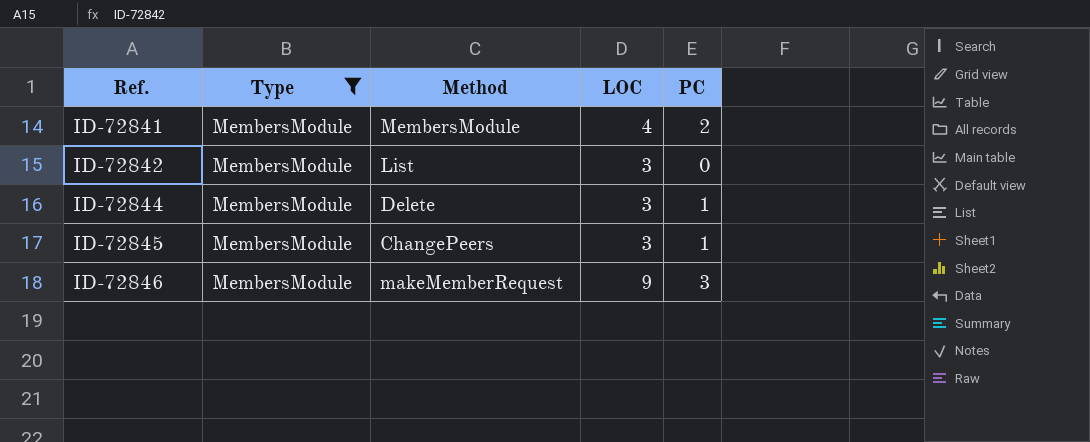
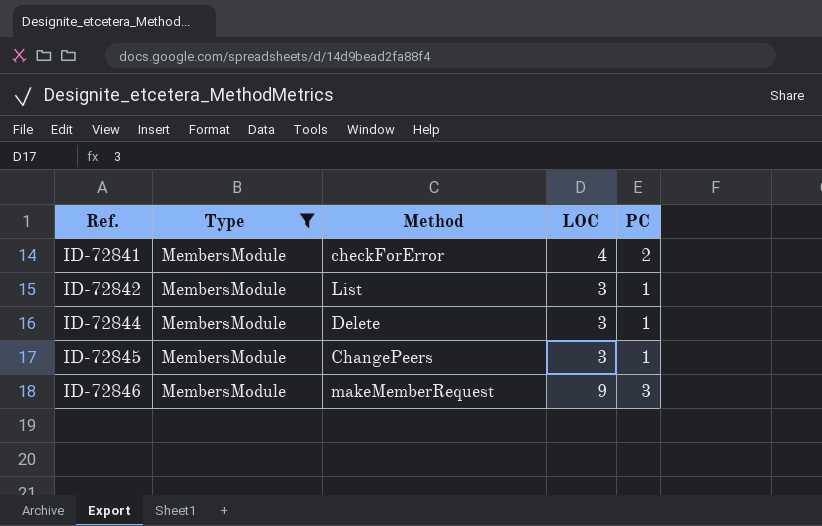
ID-72841 | Method: MembersModule -> checkForError
ID-72842 | PC: 0 -> 1

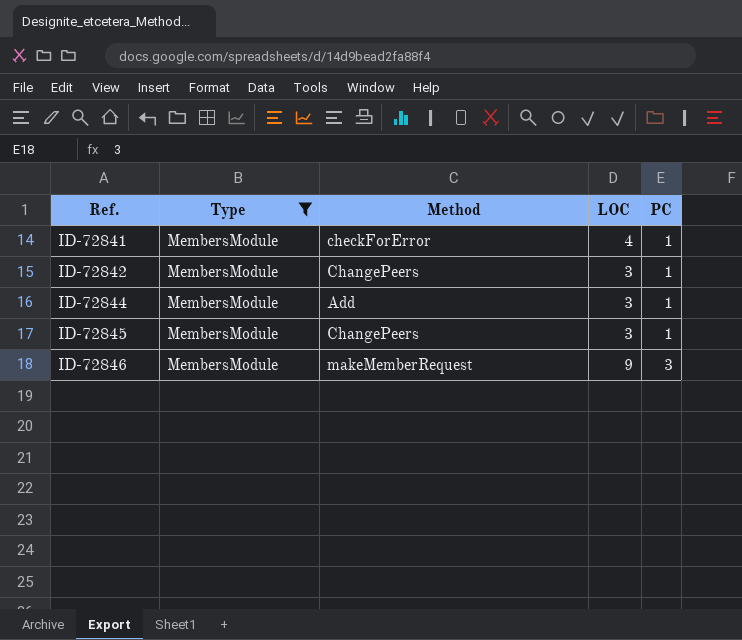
ID-72841 | PC: 2 -> 1
ID-72842 | Method: List -> ChangePeers
ID-72844 | Method: Delete -> Add

